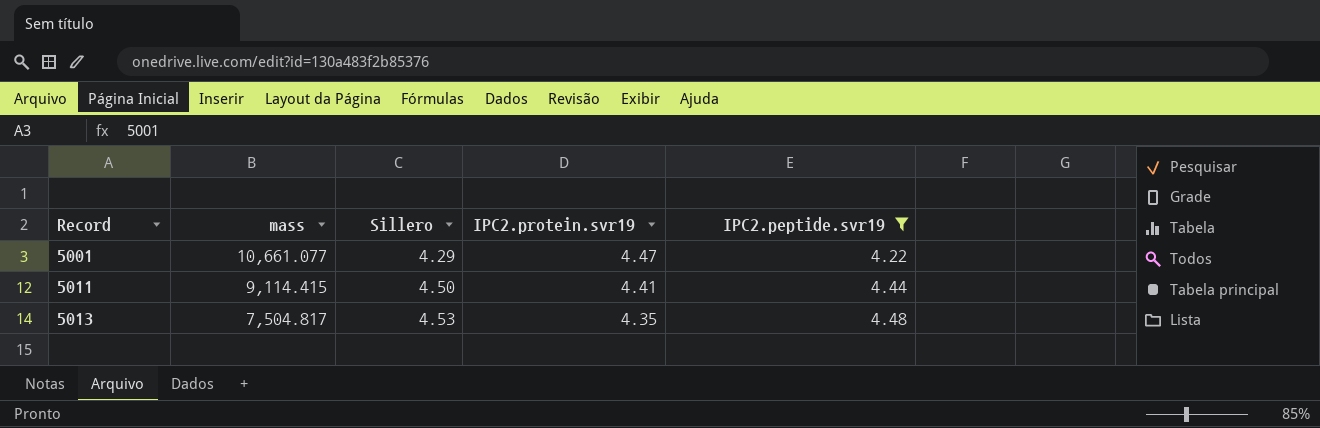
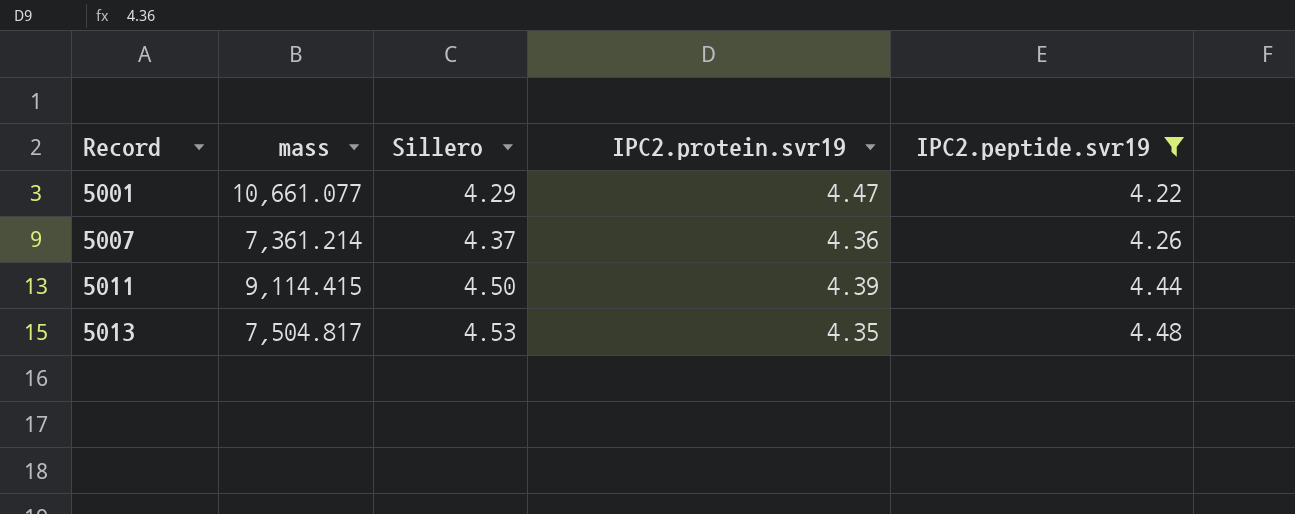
row 5007: none -> 7,361.214 | 4.37 | 4.36 | 4.26
5011 | IPC2.protein.svr19: 4.41 -> 4.39

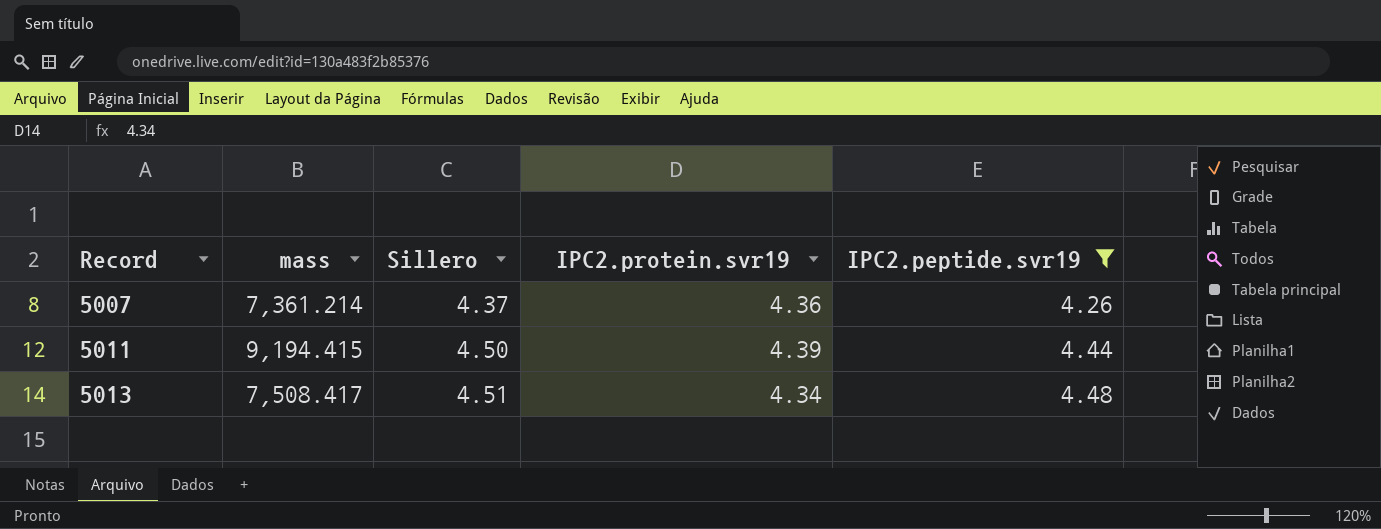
row 5001: 10,661.077 | 4.29 | 4.47 | 4.22 -> none
5011 | mass: 9,114.415 -> 9,194.415
5013 | mass: 7,504.817 -> 7,508.417
5013 | Sillero: 4.53 -> 4.51
5013 | IPC2.protein.svr19: 4.35 -> 4.34

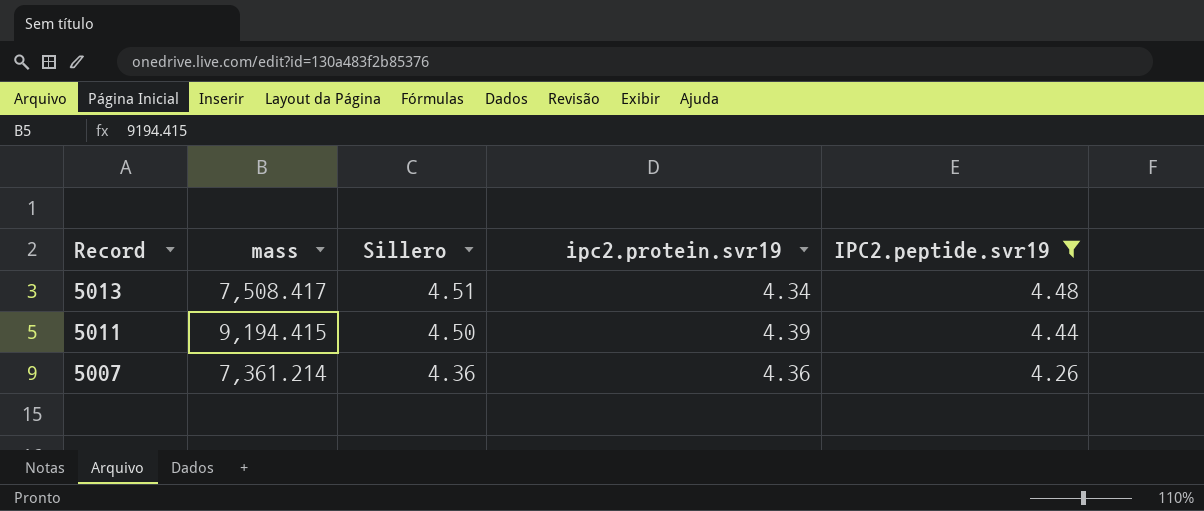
row order: Record ascending -> Record descending
column name: IPC2.protein.svr19 -> ipc2.protein.svr19
5007 | Sillero: 4.37 -> 4.36

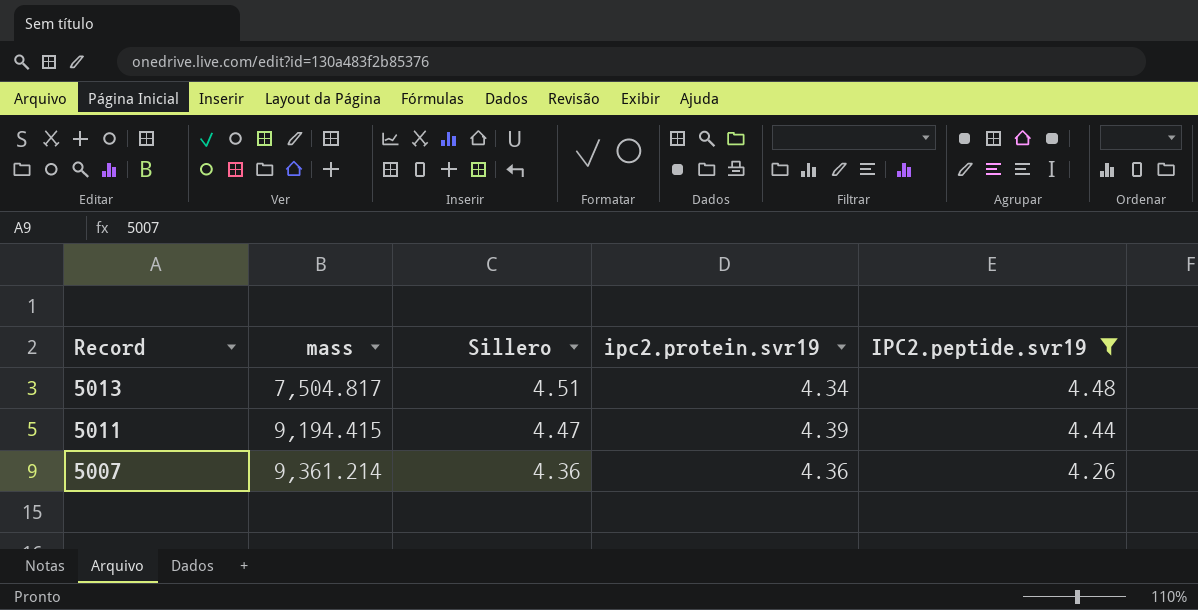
5013 | mass: 7,508.417 -> 7,504.817
5011 | Sillero: 4.50 -> 4.47
5007 | mass: 7,361.214 -> 9,361.214

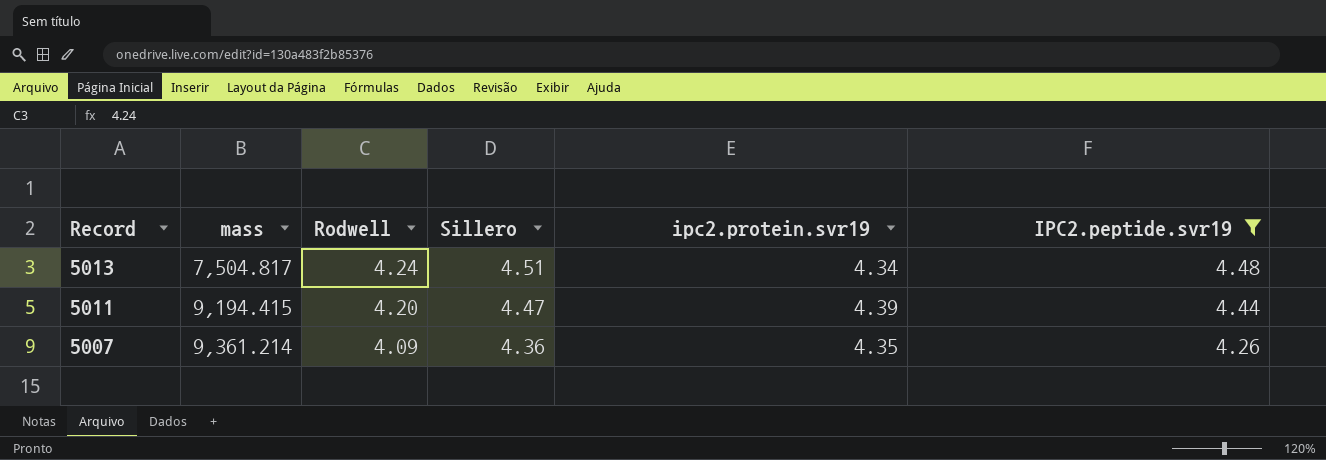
column Rodwell | position: none -> 3
5007 | ipc2.protein.svr19: 4.36 -> 4.35

